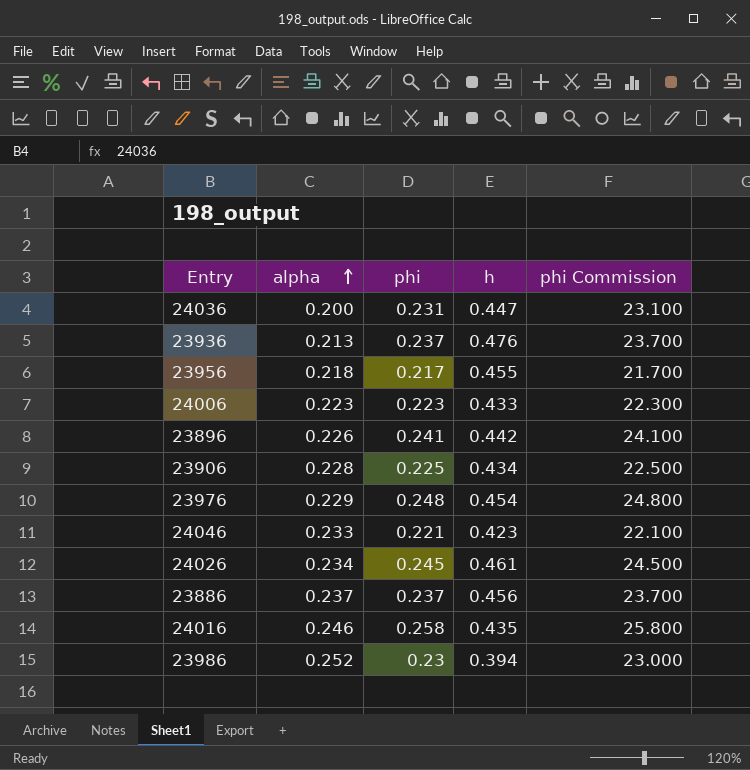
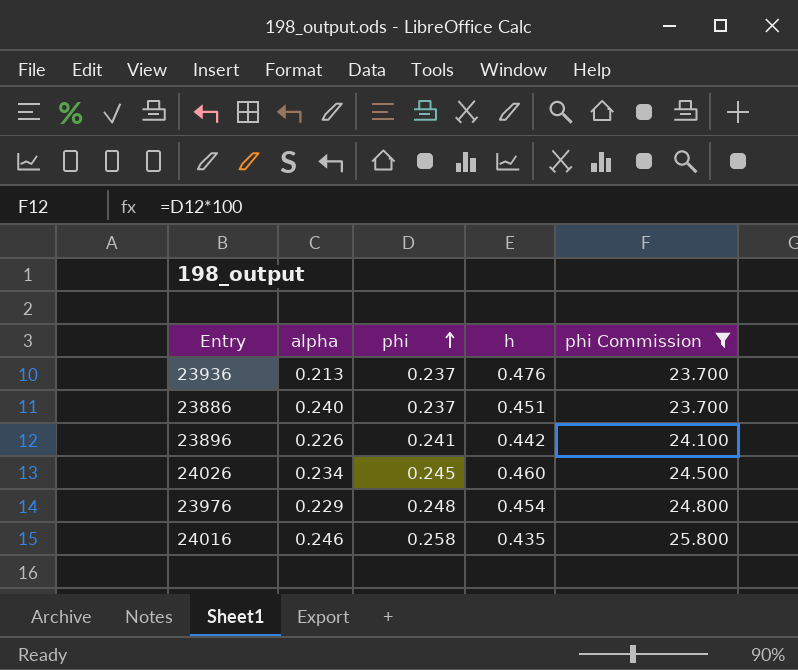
filter: none -> phi Commission >= 23.700
row order: alpha ascending -> phi ascending
23886 | alpha: 0.237 -> 0.240
23886 | h: 0.456 -> 0.451
24026 | h: 0.461 -> 0.460

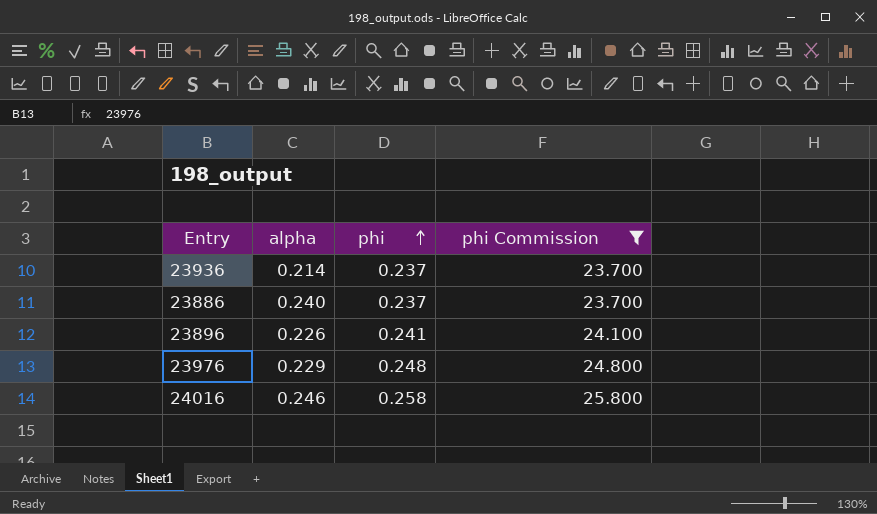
column h | position: 4 -> none
row 24026: 0.234 | 0.245 | 0.460 | 24.500 -> none
23936 | alpha: 0.213 -> 0.214

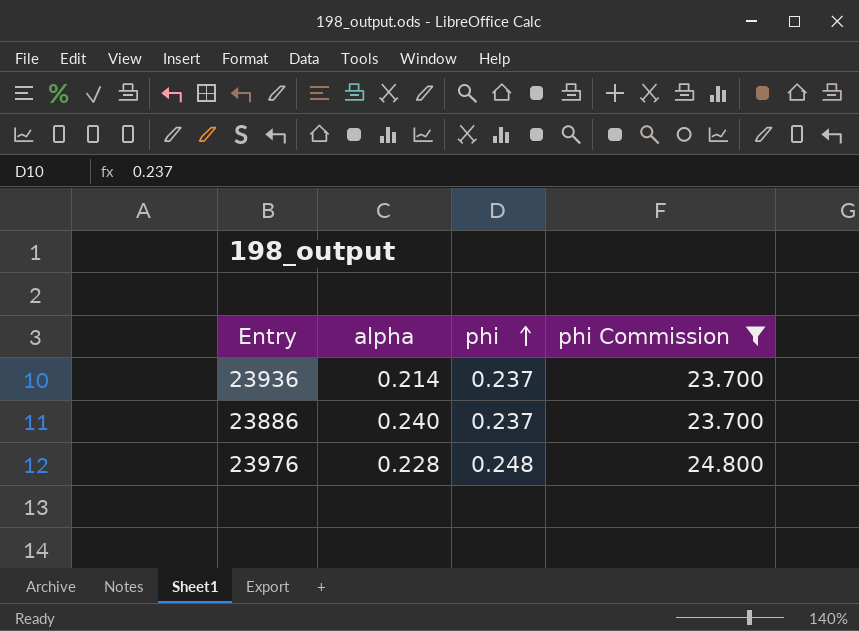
row 23896: 0.226 | 0.241 | 24.100 -> none
row 24016: 0.246 | 0.258 | 25.800 -> none
23976 | alpha: 0.229 -> 0.228

